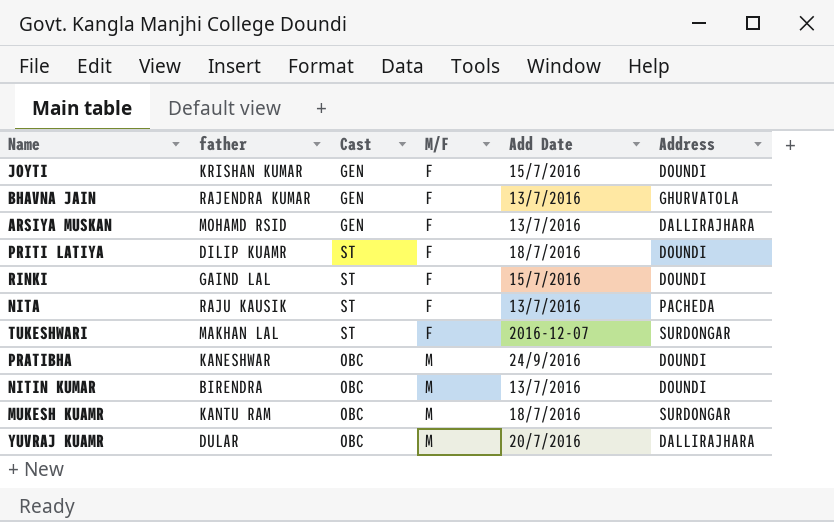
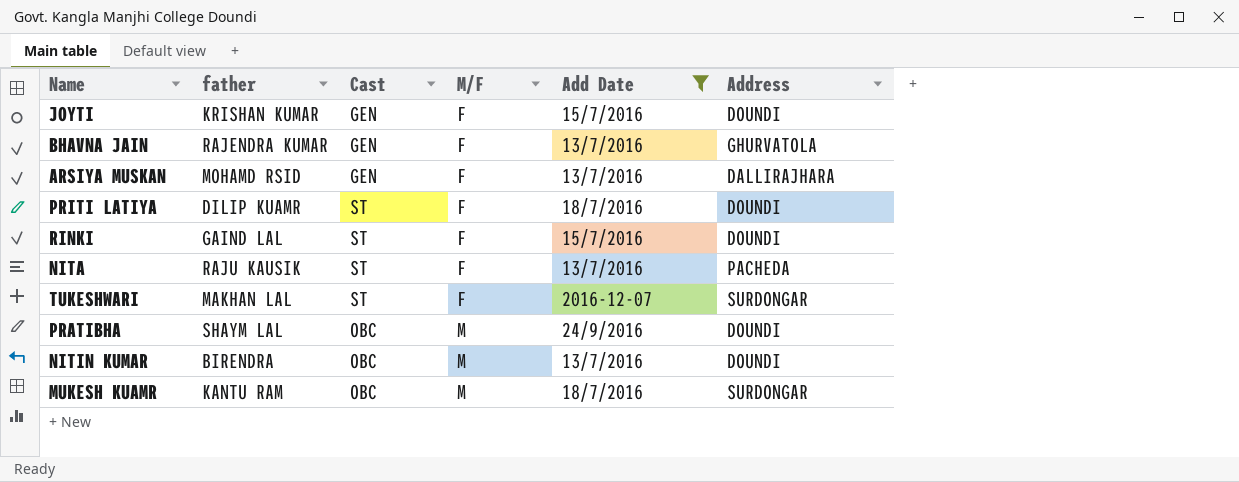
filter: none -> Add Date != 20/7/2016
PRATIBHA | father: KANESHWAR -> SHAYM LAL

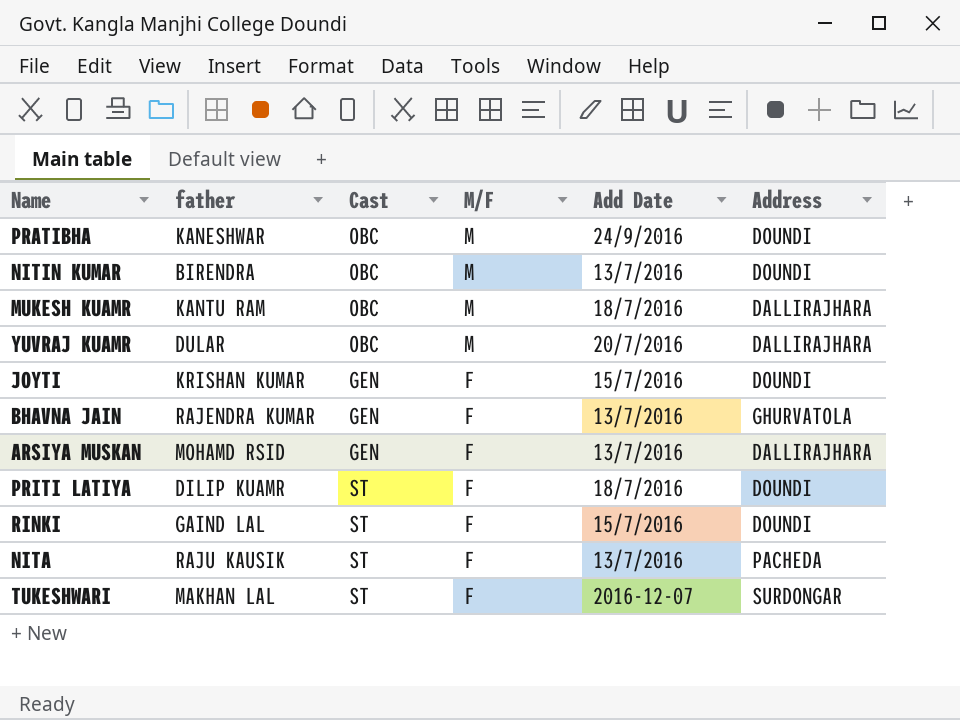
filter: Add Date != 20/7/2016 -> none
row order: M/F ascending -> M/F descending
PRATIBHA | father: SHAYM LAL -> KANESHWAR
MUKESH KUAMR | Address: SURDONGAR -> DALLIRAJHARA

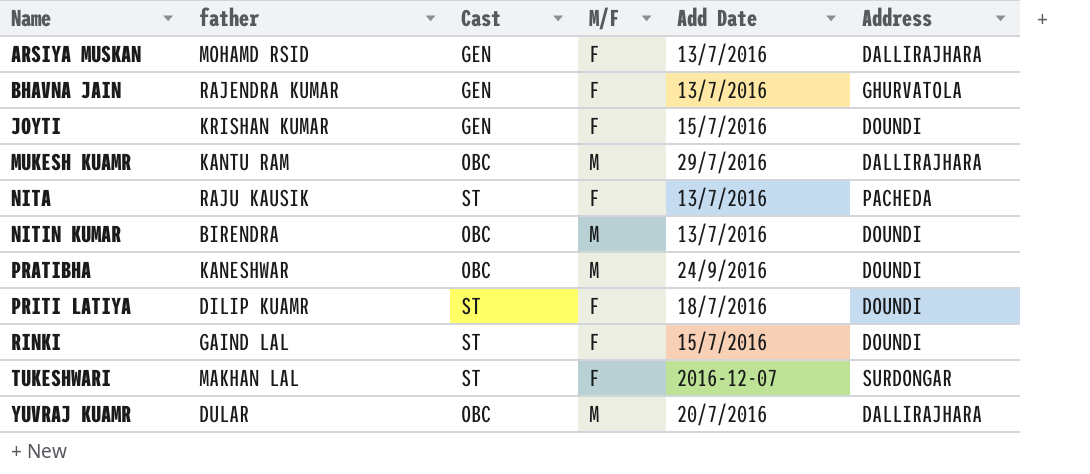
row order: M/F descending -> Name ascending
MUKESH KUAMR | Add Date: 18/7/2016 -> 29/7/2016

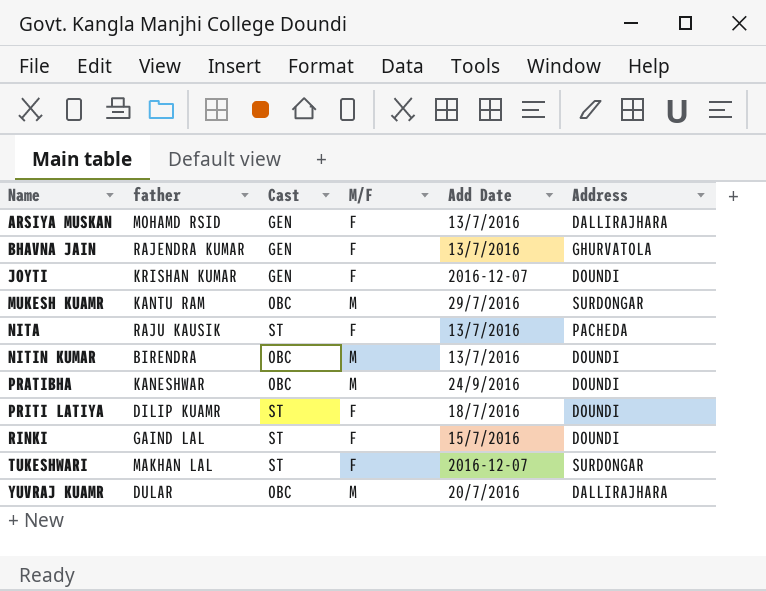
JOYTI | Add Date: 15/7/2016 -> 2016-12-07
MUKESH KUAMR | Address: DALLIRAJHARA -> SURDONGAR

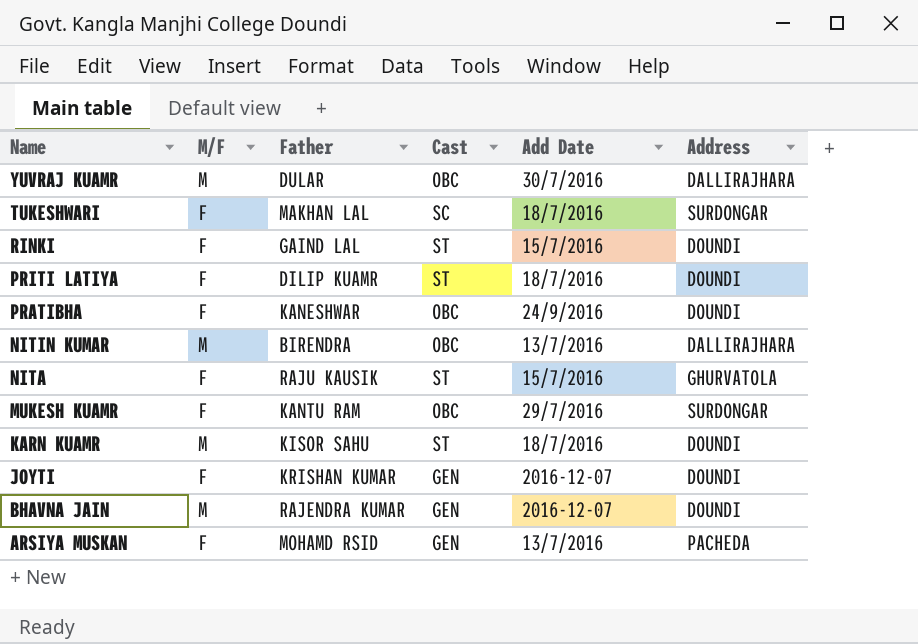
row order: Name ascending -> Name descending
column M/F | position: 4 -> 2
column name: father -> Father
YUVRAJ KUAMR | Add Date: 20/7/2016 -> 30/7/2016
TUKESHWARI | Cast: ST -> SC
TUKESHWARI | Add Date: 2016-12-07 -> 18/7/2016
PRATIBHA | M/F: M -> F
NITIN KUMAR | Address: DOUNDI -> DALLIRAJHARA
NITA | Add Date: 13/7/2016 -> 15/7/2016
NITA | Address: PACHEDA -> GHURVATOLA
MUKESH KUAMR | M/F: M -> F
row KARN KUAMR: none -> M | KISOR SAHU | ST | 18/7/2016 | DOUNDI
BHAVNA JAIN | M/F: F -> M
BHAVNA JAIN | Add Date: 13/7/2016 -> 2016-12-07
BHAVNA JAIN | Address: GHURVATOLA -> DOUNDI
ARSIYA MUSKAN | Address: DALLIRAJHARA -> PACHEDA

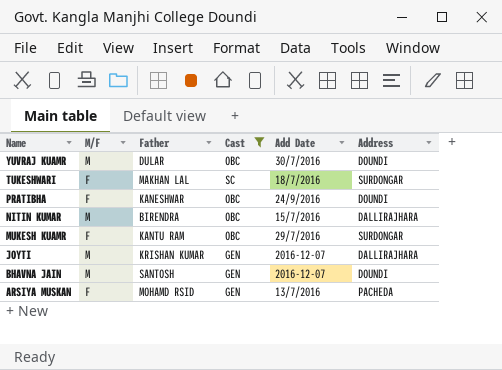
filter: none -> Cast != ST
YUVRAJ KUAMR | Address: DALLIRAJHARA -> DOUNDI
NITIN KUMAR | Add Date: 13/7/2016 -> 15/7/2016
JOYTI | M/F: F -> M
JOYTI | Address: DOUNDI -> DALLIRAJHARA
BHAVNA JAIN | Father: RAJENDRA KUMAR -> SANTOSH

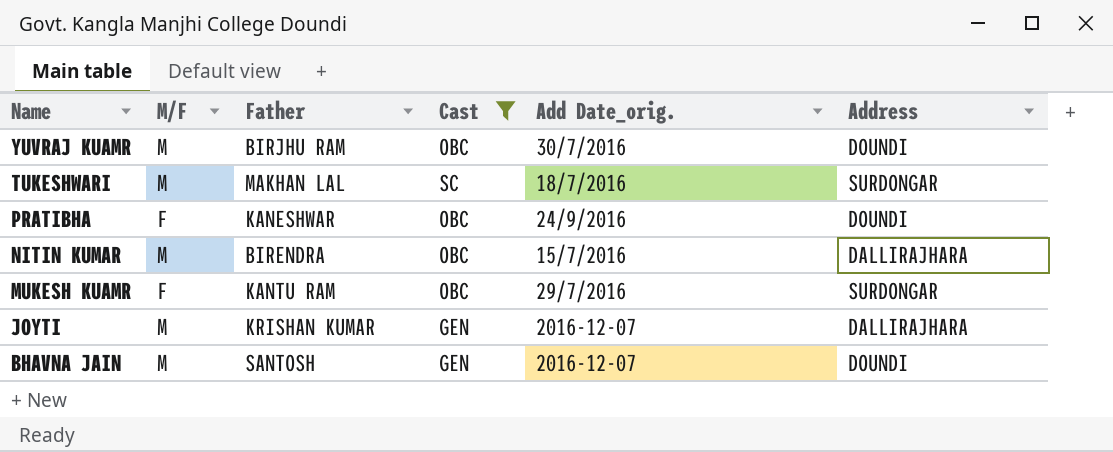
column name: Add Date -> Add Date_orig.
row ARSIYA MUSKAN: F | MOHAMD RSID | GEN | 13/7/2016 | PACHEDA -> none
YUVRAJ KUAMR | Father: DULAR -> BIRJHU RAM
TUKESHWARI | M/F: F -> M

